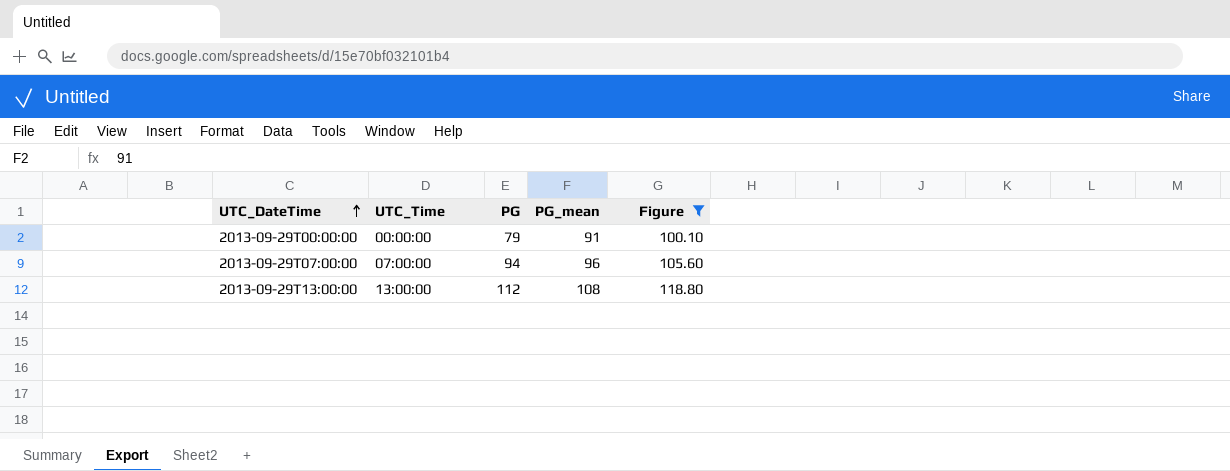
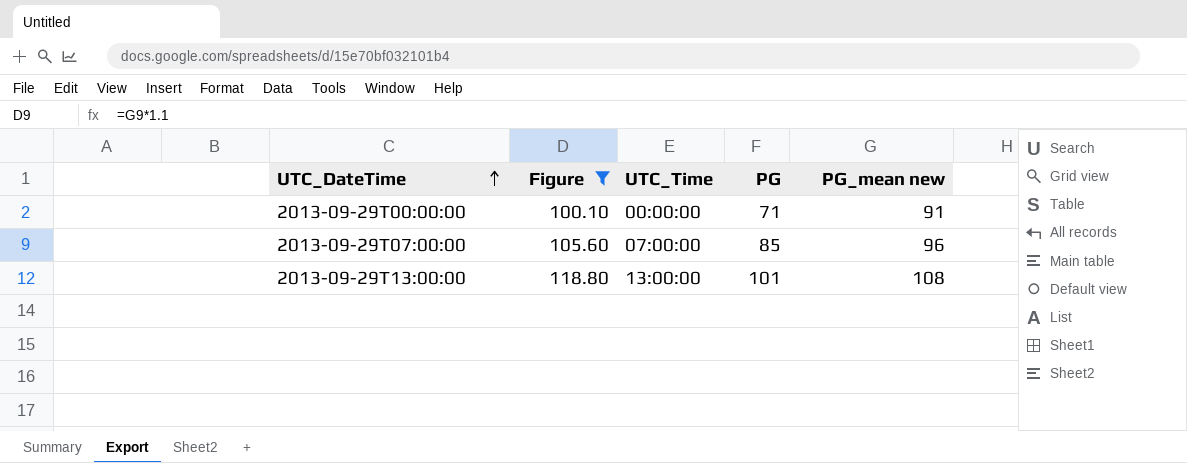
column Figure | position: 5 -> 2
column name: PG_mean -> PG_mean new
2013-09-29T00:00:00 | PG: 79 -> 71
2013-09-29T07:00:00 | PG: 94 -> 85
2013-09-29T13:00:00 | PG: 112 -> 101

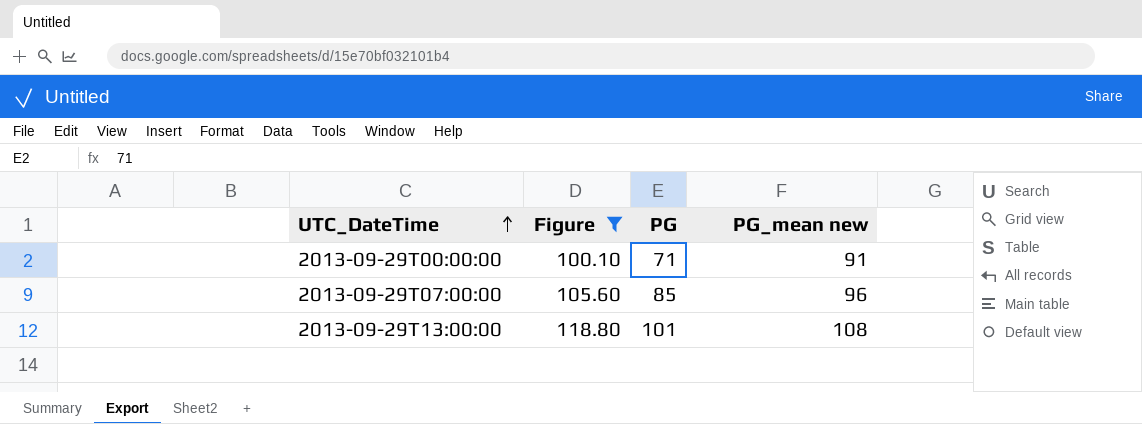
column UTC_Time | position: 3 -> none

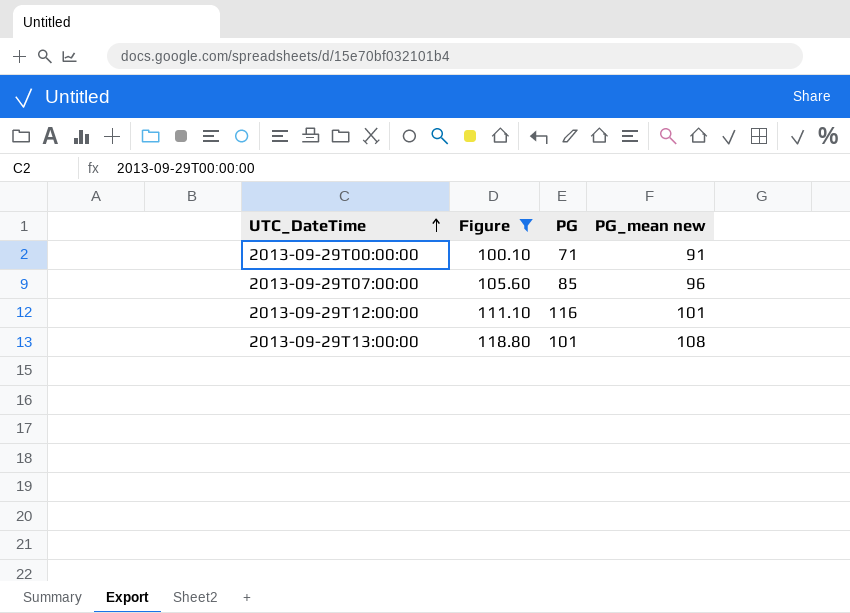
row 2013-09-29T12:00:00: none -> 111.10 | 116 | 101

